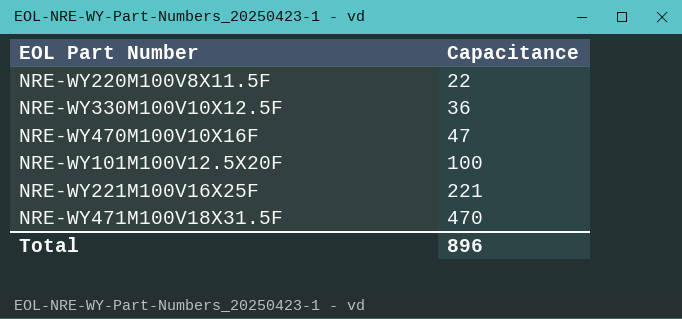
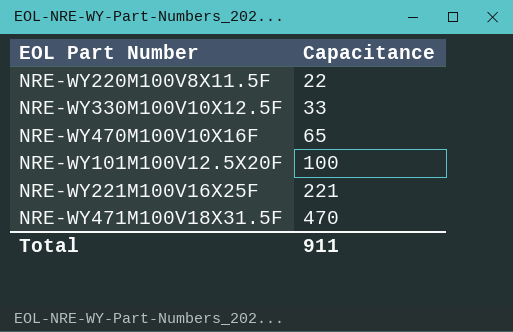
NRE-WY330M100V10X12.5F | Capacitance: 36 -> 33
NRE-WY470M100V10X16F | Capacitance: 47 -> 65
Total | Capacitance: 896 -> 911

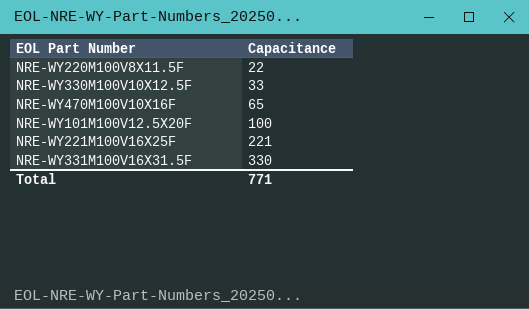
row NRE-WY471M100V18X31.5F: 470 -> none
row NRE-WY331M100V16X31.5F: none -> 330
Total | Capacitance: 911 -> 771

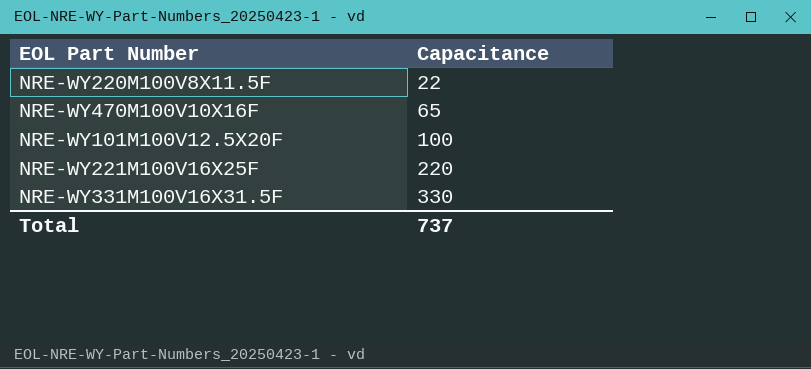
row NRE-WY330M100V10X12.5F: 33 -> none
NRE-WY221M100V16X25F | Capacitance: 221 -> 220
Total | Capacitance: 771 -> 737

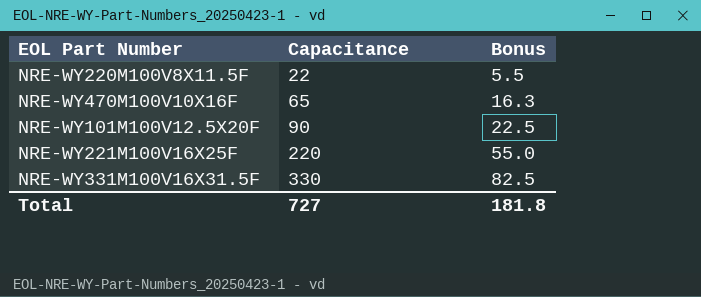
column Bonus | formula: none -> [Capacitance] * 0.25
NRE-WY101M100V12.5X20F | Capacitance: 100 -> 90
Total | Capacitance: 737 -> 727

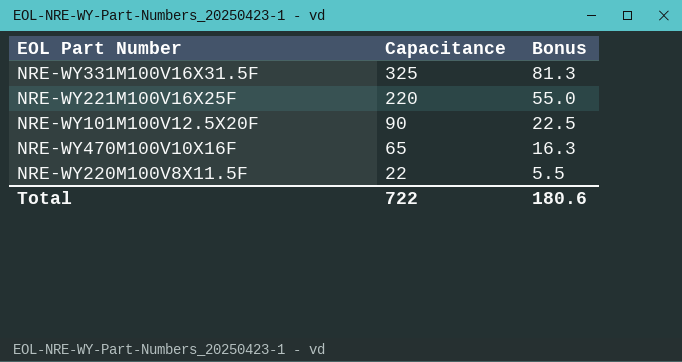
row order: Capacitance ascending -> Capacitance descending
NRE-WY331M100V16X31.5F | Capacitance: 330 -> 325
NRE-WY331M100V16X31.5F | Bonus: 82.5 -> 81.3
Total | Capacitance: 727 -> 722
Total | Bonus: 181.8 -> 180.6

